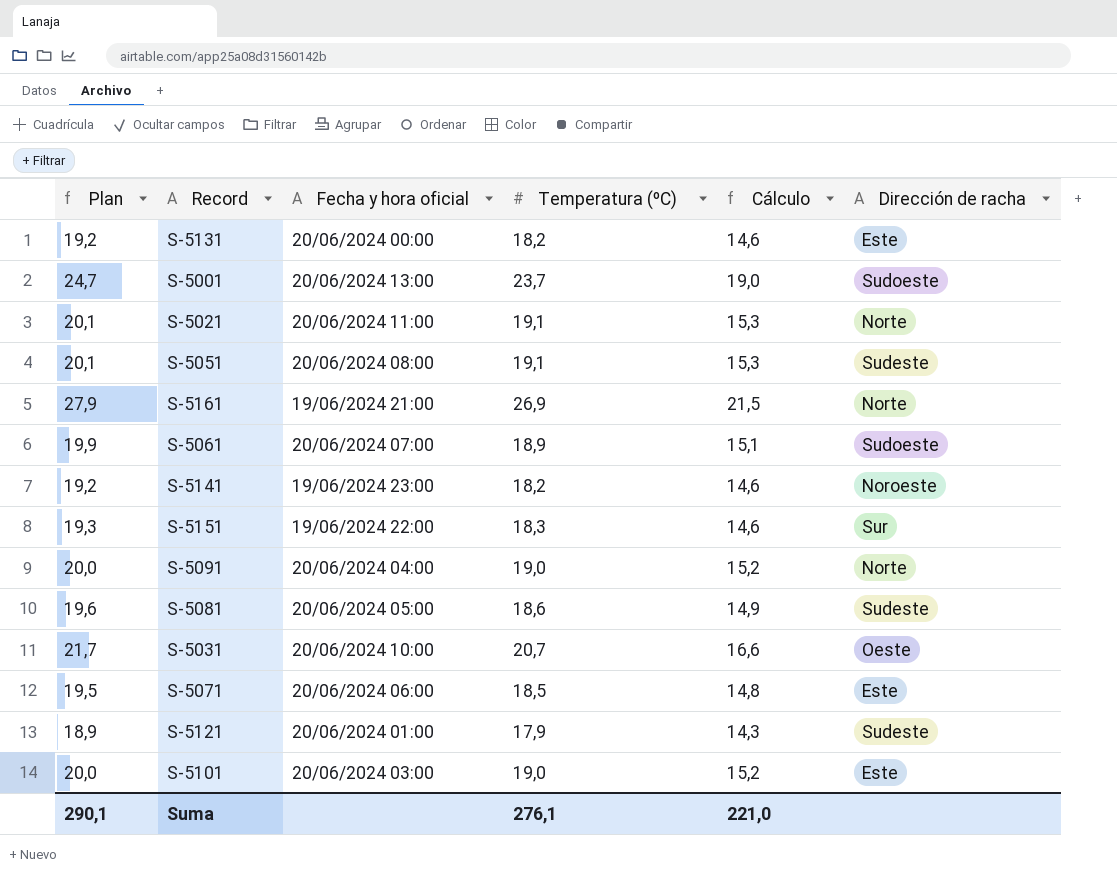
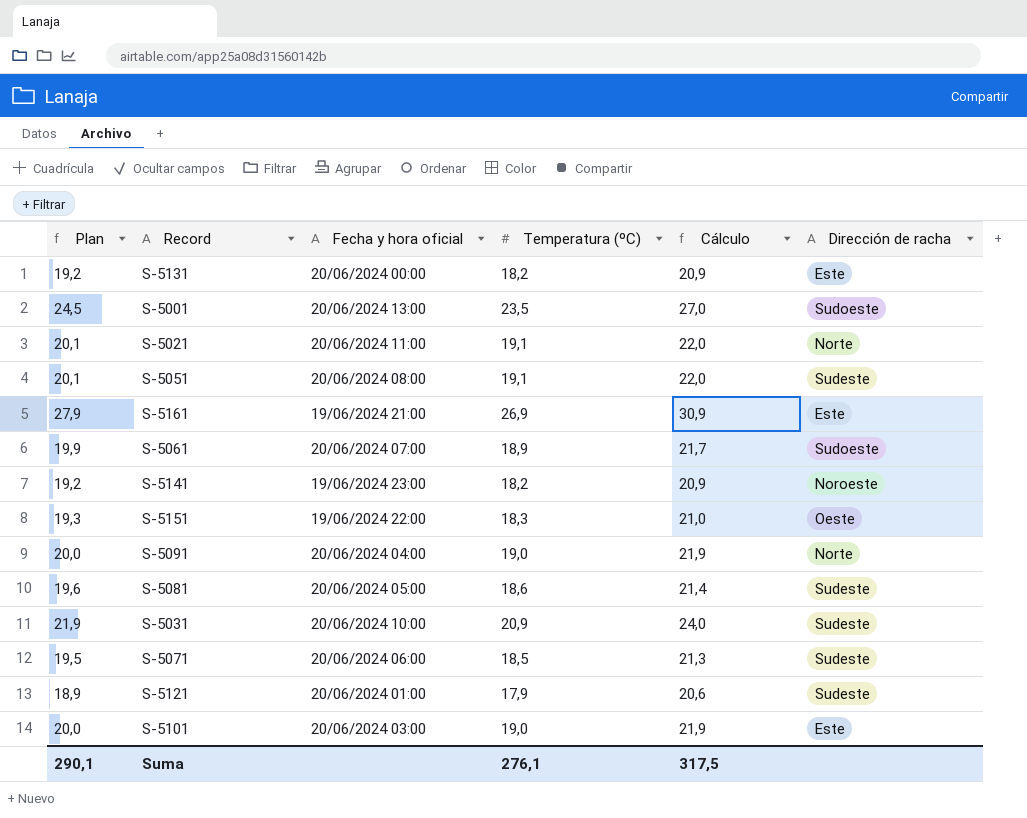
column Cálculo | formula: [Temperatura (ºC)] * 0,8 -> [Temperatura (ºC)] * 1,15
S-5001 | Plan: 24,7 -> 24,5
S-5001 | Temperatura (ºC): 23,7 -> 23,5
S-5161 | Dirección de racha: Norte -> Este
S-5151 | Dirección de racha: Sur -> Oeste
S-5031 | Plan: 21,7 -> 21,9
S-5031 | Temperatura (ºC): 20,7 -> 20,9
S-5031 | Dirección de racha: Oeste -> Sudeste
S-5071 | Dirección de racha: Este -> Sudeste
Suma | Cálculo: 221,0 -> 317,5

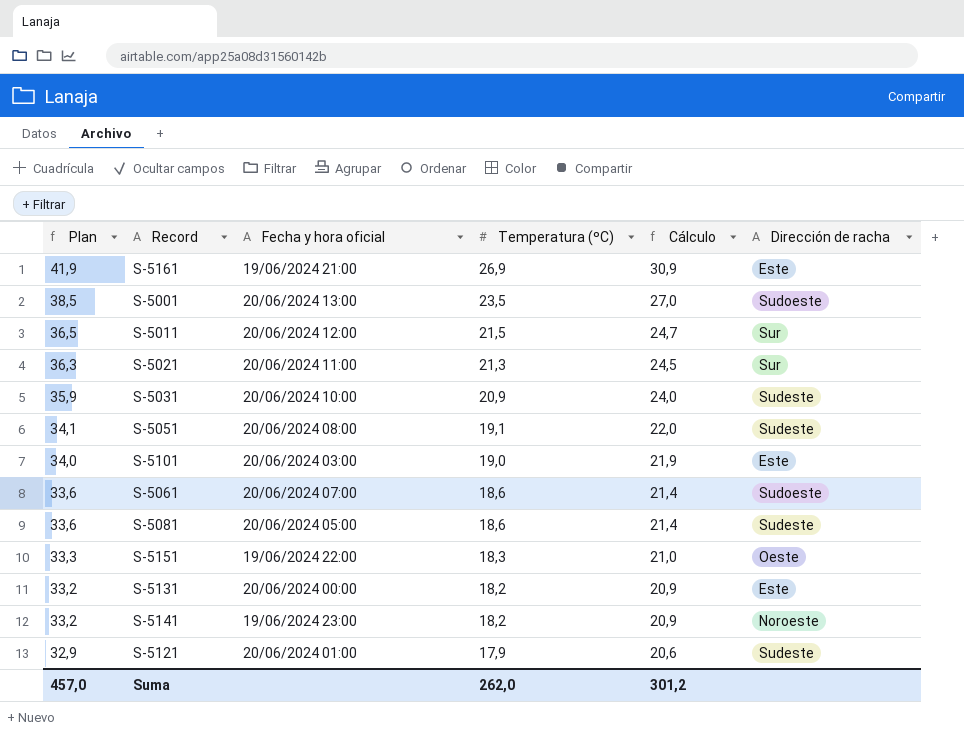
row order: none -> Plan descending
column Plan | formula: [Temperatura (ºC)] + 1 -> [Temperatura (ºC)] + 15
row S-5091: 20,0 | 20/06/2024 04:00 | 19,0 | 21,9 | Norte -> none
row S-5071: 19,5 | 20/06/2024 06:00 | 18,5 | 21,3 | Sudeste -> none
row S-5011: none -> 36,5 | 20/06/2024 12:00 | 21,5 | 24,7 | Sur
S-5021 | Temperatura (ºC): 19,1 -> 21,3
S-5021 | Cálculo: 22,0 -> 24,5
S-5021 | Dirección de racha: Norte -> Sur
S-5061 | Temperatura (ºC): 18,9 -> 18,6
S-5061 | Cálculo: 21,7 -> 21,4
Suma | Plan: 290,1 -> 457,0
Suma | Temperatura (ºC): 276,1 -> 262,0
Suma | Cálculo: 317,5 -> 301,2

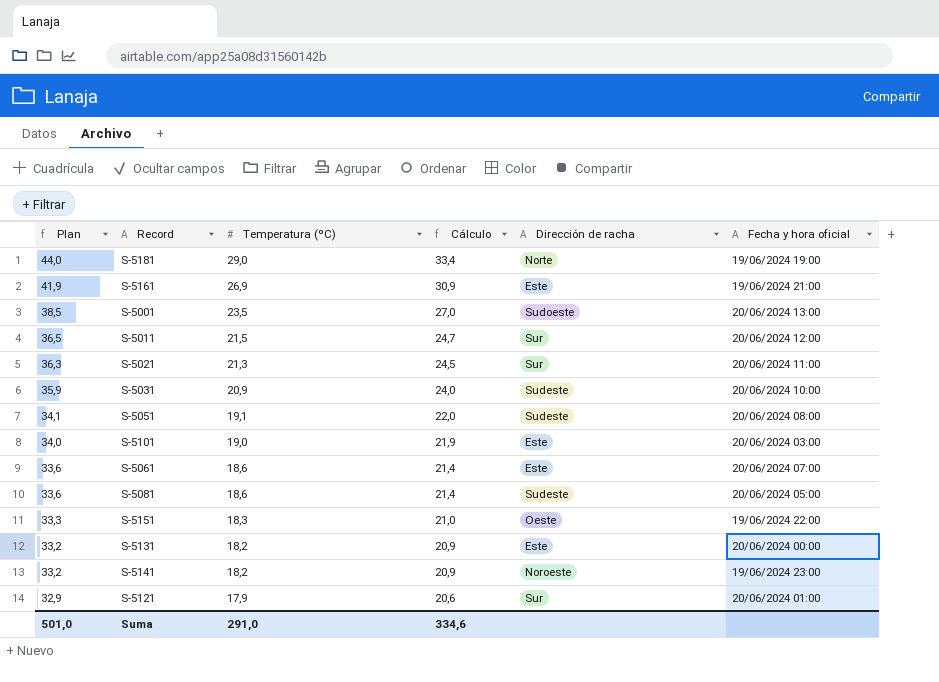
column Fecha y hora oficial | position: 3 -> 6
row S-5181: none -> 44,0 | 29,0 | 33,4 | Norte | 19/06/2024 19:00
S-5061 | Dirección de racha: Sudoeste -> Este
S-5121 | Dirección de racha: Sudeste -> Sur
Suma | Plan: 457,0 -> 501,0
Suma | Temperatura (ºC): 262,0 -> 291,0
Suma | Cálculo: 301,2 -> 334,6

